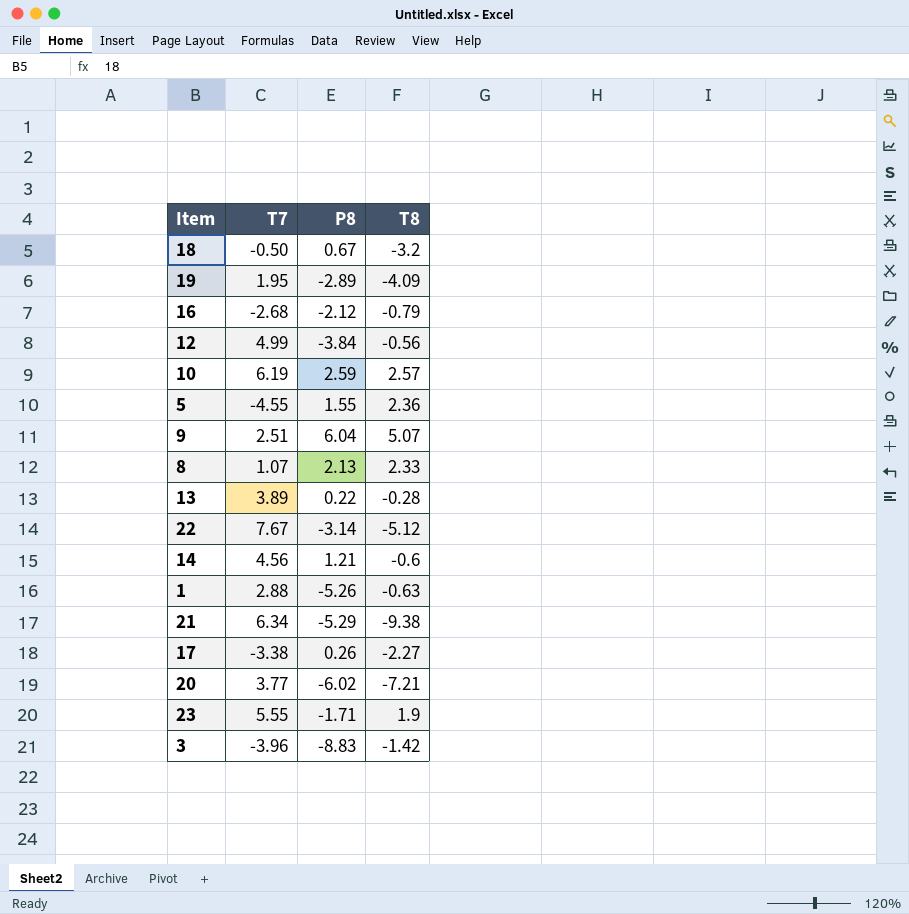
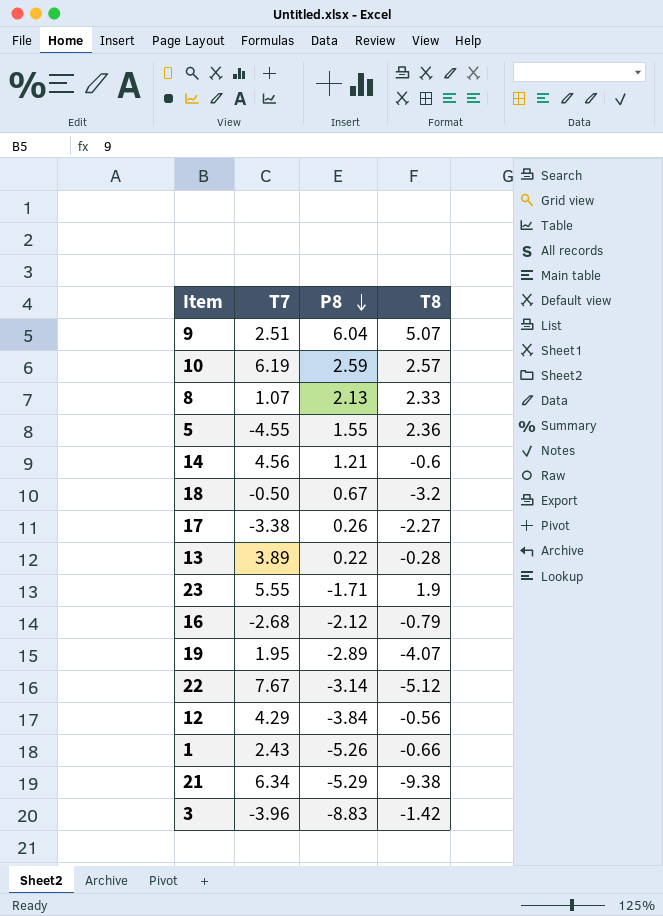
row order: none -> P8 descending
row 20: 3.77 | -6.02 | -7.21 -> none
19 | T8: -4.09 -> -4.07
12 | T7: 4.99 -> 4.29
1 | T7: 2.88 -> 2.43
1 | T8: -0.63 -> -0.66

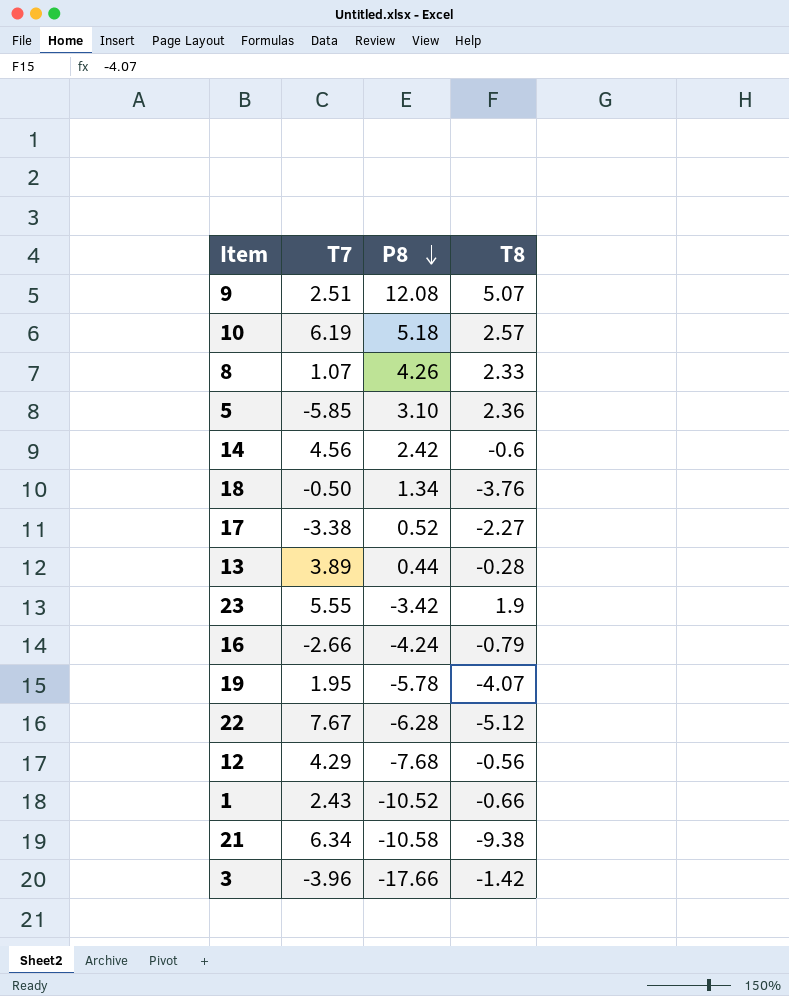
9 | P8: 6.04 -> 12.08
10 | P8: 2.59 -> 5.18
8 | P8: 2.13 -> 4.26
5 | T7: -4.55 -> -5.85
5 | P8: 1.55 -> 3.10
14 | P8: 1.21 -> 2.42
18 | P8: 0.67 -> 1.34
18 | T8: -3.2 -> -3.76
17 | P8: 0.26 -> 0.52
13 | P8: 0.22 -> 0.44
23 | P8: -1.71 -> -3.42
16 | T7: -2.68 -> -2.66
16 | P8: -2.12 -> -4.24
19 | P8: -2.89 -> -5.78
22 | P8: -3.14 -> -6.28
12 | P8: -3.84 -> -7.68
1 | P8: -5.26 -> -10.52
21 | P8: -5.29 -> -10.58
3 | P8: -8.83 -> -17.66

